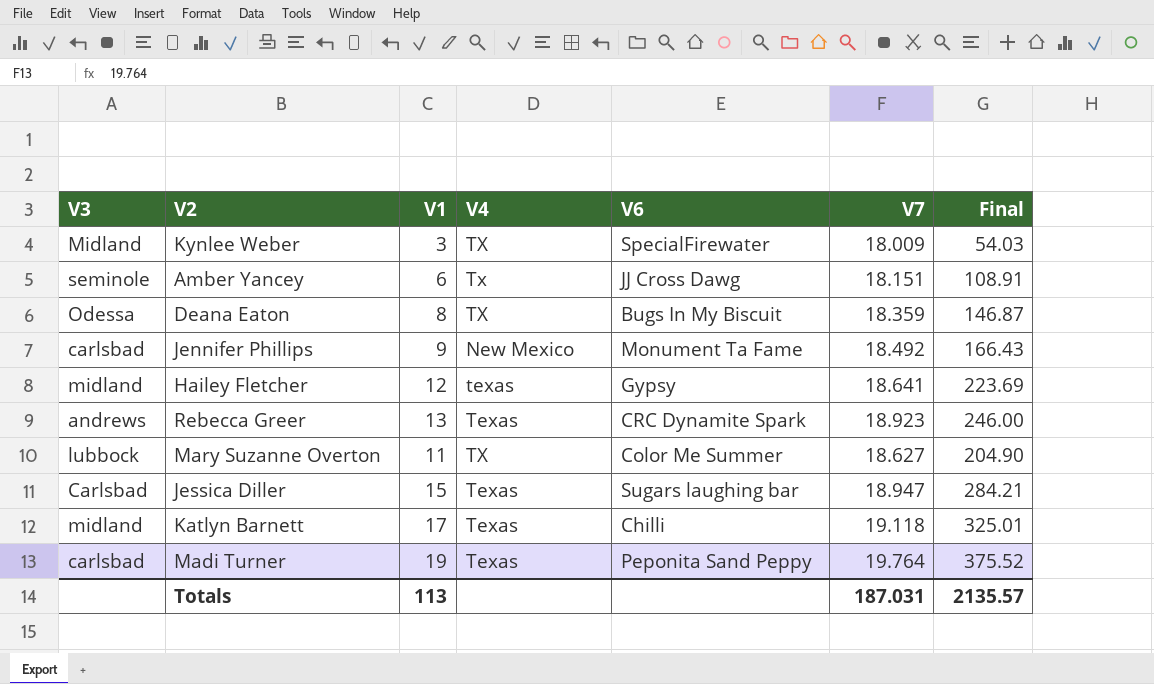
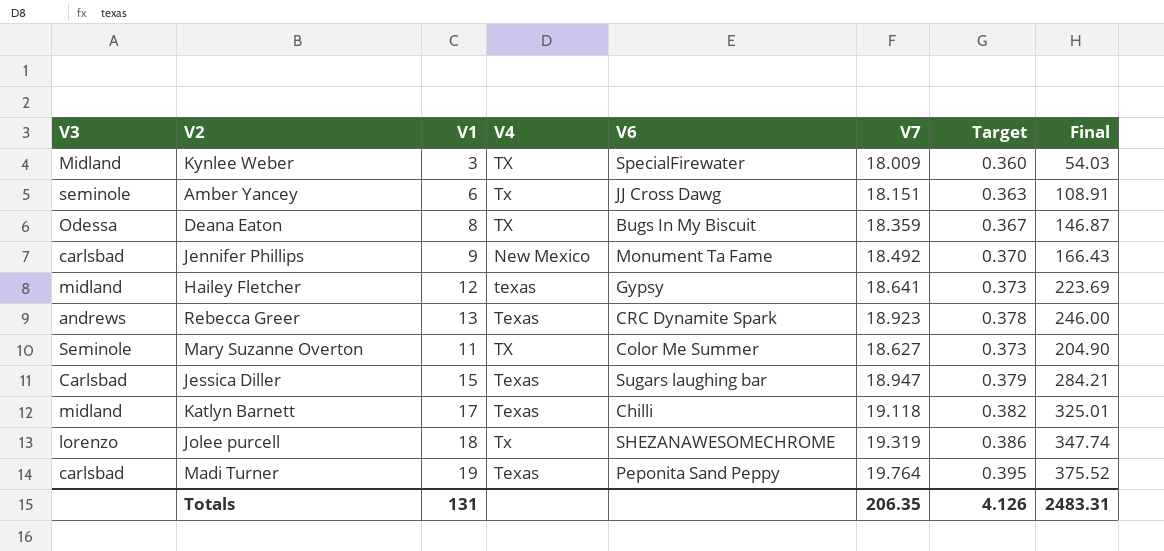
column Target | formula: none -> [V7] * 0.02
Mary Suzanne Overton | V3: lubbock -> Seminole
row Jolee purcell: none -> lorenzo | 18 | Tx | SHEZANAWESOMECHROME | 19.319 | 0.386 | 347.74
Totals | V1: 113 -> 131
Totals | V7: 187.031 -> 206.35
Totals | Final: 2135.57 -> 2483.31

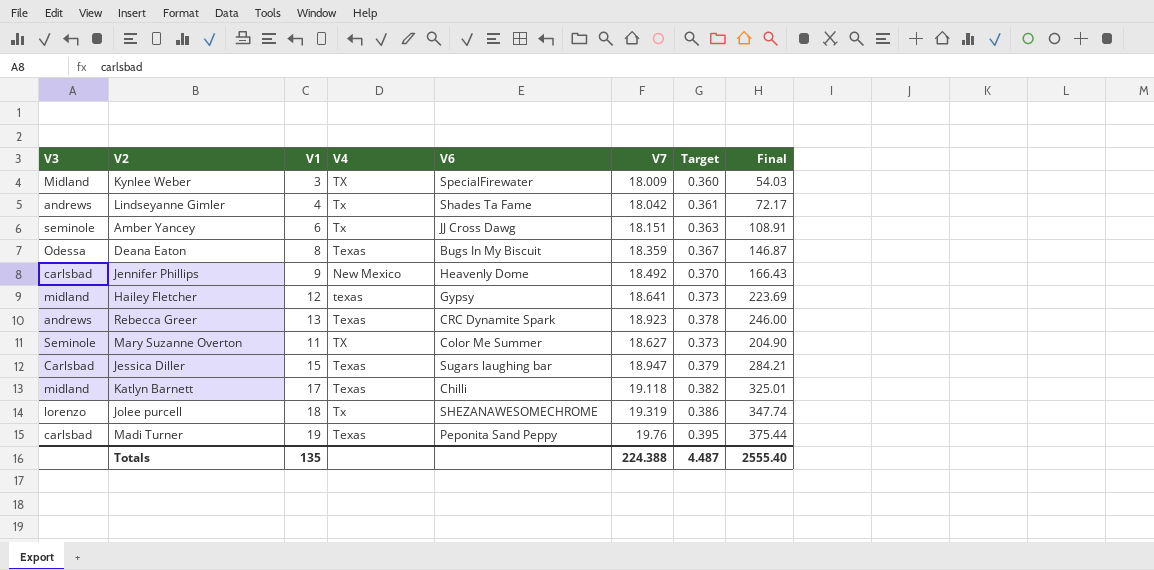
row Lindseyanne Gimler: none -> andrews | 4 | Tx | Shades Ta Fame | 18.042 | 0.361 | 72.17
Deana Eaton | V4: TX -> Texas
Jennifer Phillips | V6: Monument Ta Fame -> Heavenly Dome
Madi Turner | V7: 19.764 -> 19.76
Madi Turner | Final: 375.52 -> 375.44
Totals | V1: 131 -> 135
Totals | V7: 206.35 -> 224.388
Totals | Target: 4.126 -> 4.487
Totals | Final: 2483.31 -> 2555.40

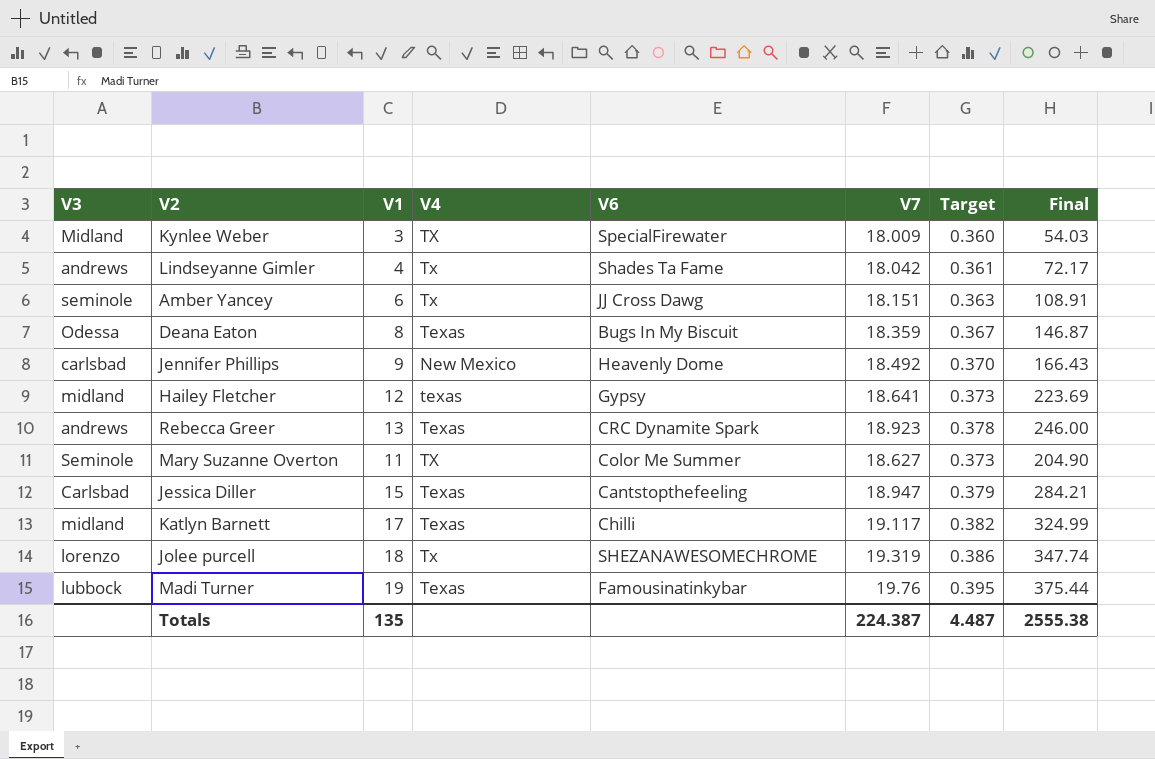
Jessica Diller | V6: Sugars laughing bar -> Cantstopthefeeling
Katlyn Barnett | V7: 19.118 -> 19.117
Katlyn Barnett | Final: 325.01 -> 324.99
Madi Turner | V3: carlsbad -> lubbock
Madi Turner | V6: Peponita Sand Peppy -> Famousinatinkybar
Totals | V7: 224.388 -> 224.387
Totals | Final: 2555.40 -> 2555.38

